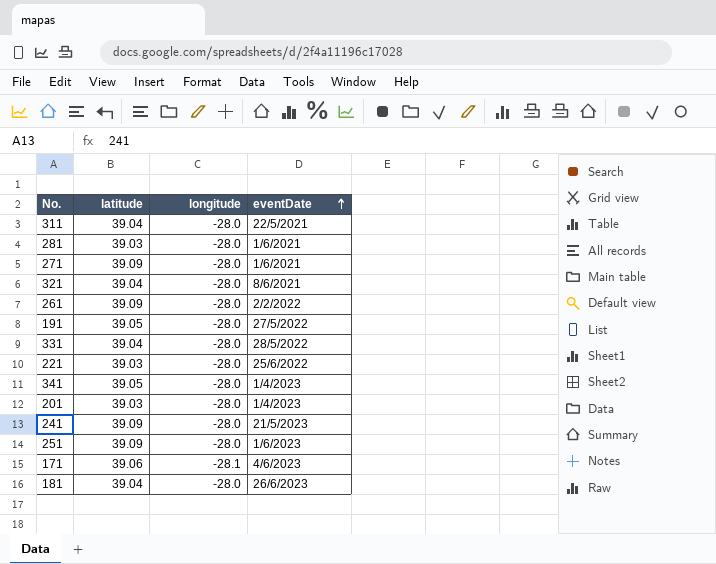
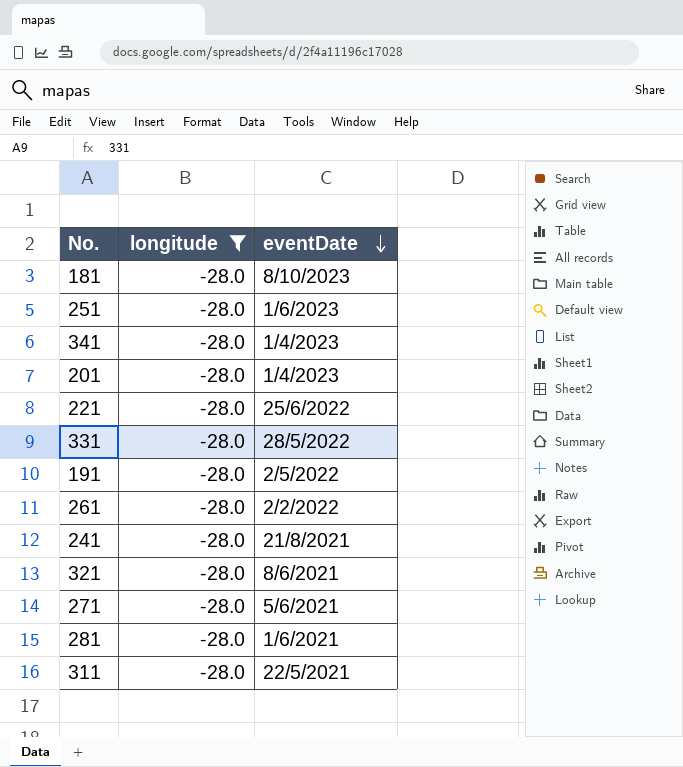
filter: none -> longitude = -28.0
row order: eventDate ascending -> eventDate descending
column latitude | position: 2 -> none
181 | eventDate: 26/6/2023 -> 8/10/2023
191 | eventDate: 27/5/2022 -> 2/5/2022
241 | eventDate: 21/5/2023 -> 21/8/2021
271 | eventDate: 1/6/2021 -> 5/6/2021

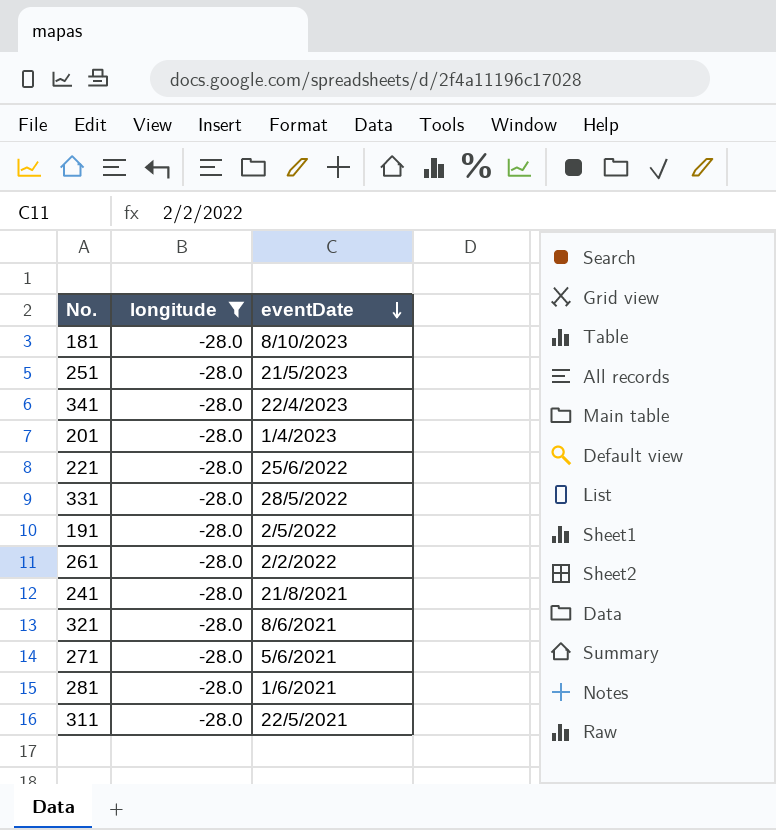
251 | eventDate: 1/6/2023 -> 21/5/2023
341 | eventDate: 1/4/2023 -> 22/4/2023

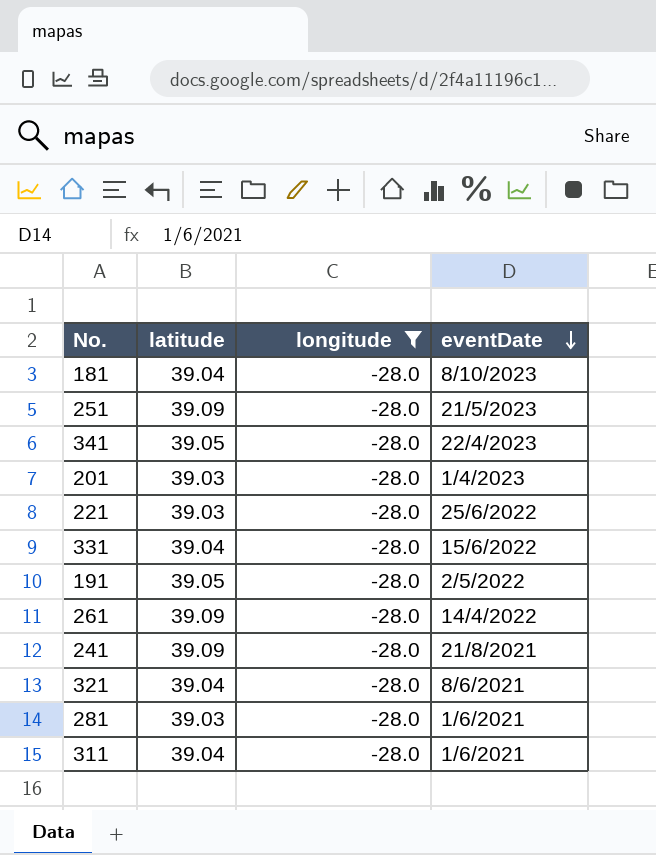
column latitude | position: none -> 2
row 271: -28.0 | 5/6/2021 -> none
331 | eventDate: 28/5/2022 -> 15/6/2022
261 | eventDate: 2/2/2022 -> 14/4/2022
311 | eventDate: 22/5/2021 -> 1/6/2021

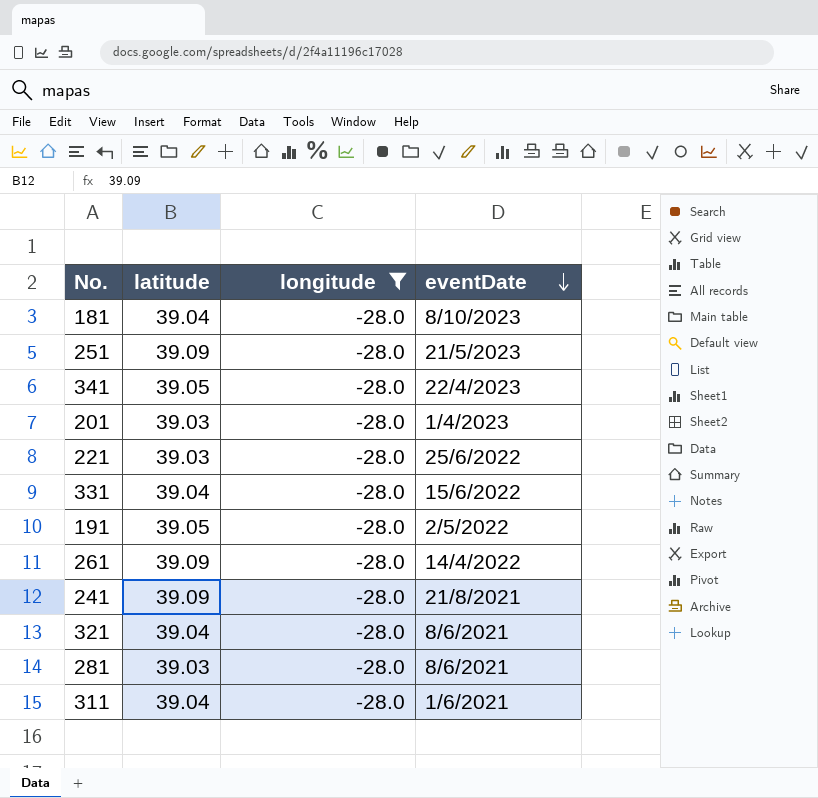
281 | eventDate: 1/6/2021 -> 8/6/2021

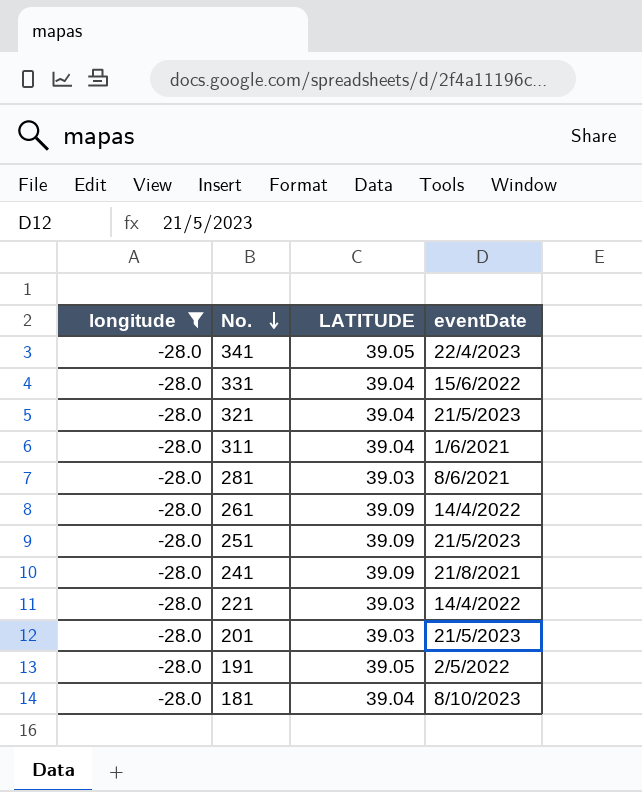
row order: eventDate descending -> No. descending
column longitude | position: 3 -> 1
column name: latitude -> LATITUDE
321 | eventDate: 8/6/2021 -> 21/5/2023
221 | eventDate: 25/6/2022 -> 14/4/2022
201 | eventDate: 1/4/2023 -> 21/5/2023

